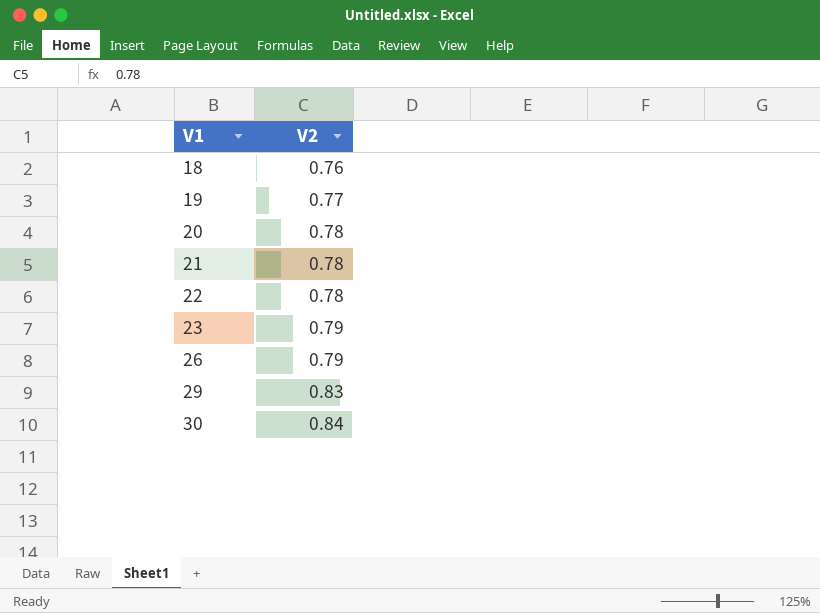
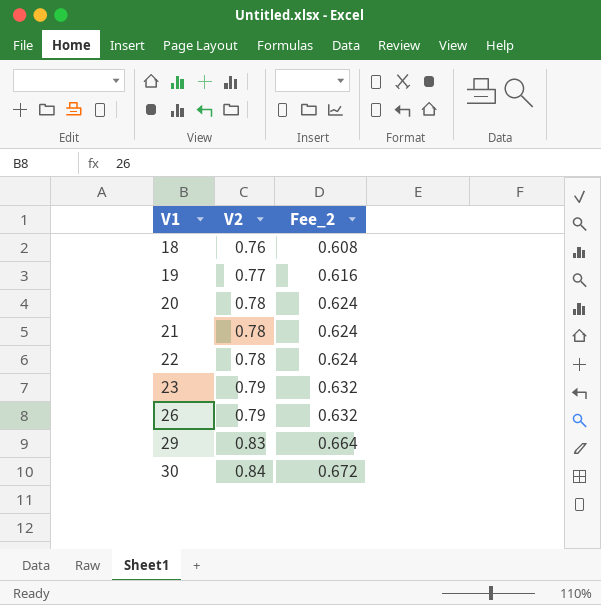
column Fee_2 | formula: none -> [V2] * 0.8

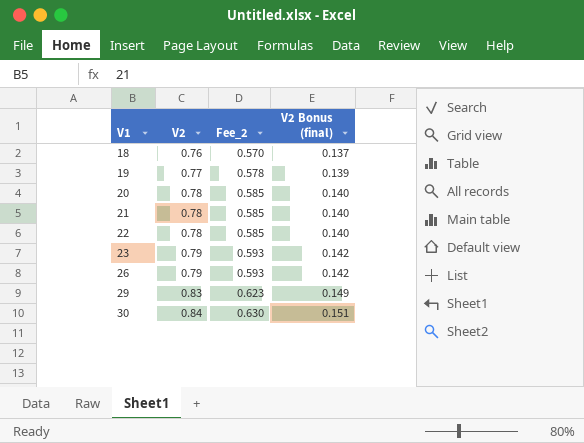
column Fee_2 | formula: [V2] * 0.8 -> [V2] * 0.75
column V2 Bonus (final) | formula: none -> [V2] * 0.18

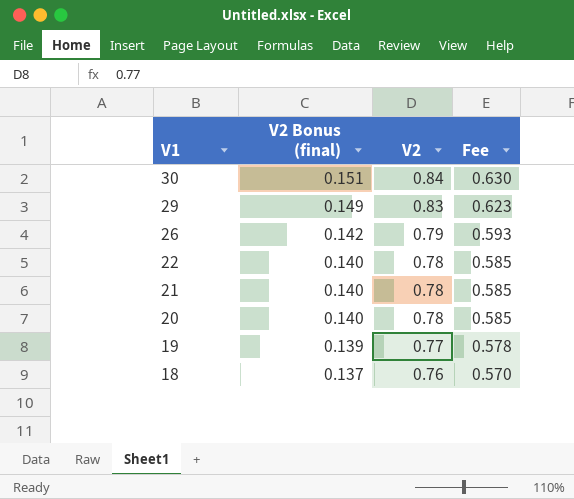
row order: V1 ascending -> V1 descending
column V2 Bonus (final) | position: 4 -> 2
column name: Fee_2 -> Fee
row 23: 0.79 | 0.593 | 0.142 -> none

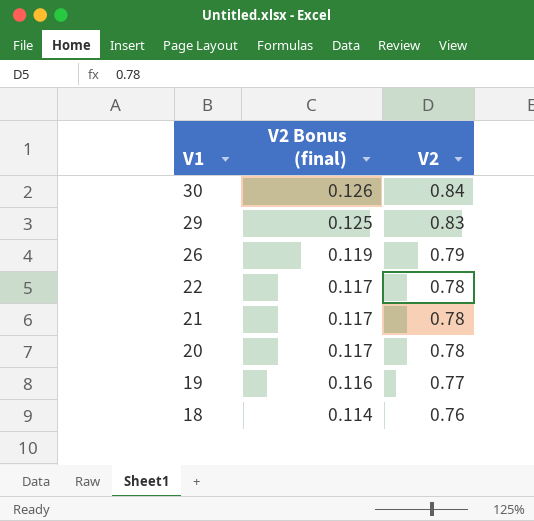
column Fee | formula: [V2] * 0.75 -> none
column V2 Bonus (final) | formula: [V2] * 0.18 -> [V2] * 0.15

